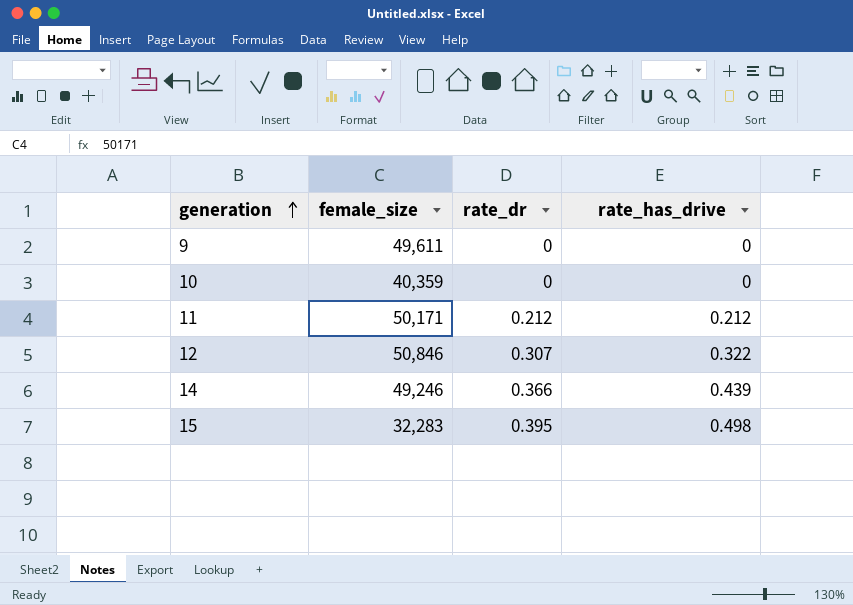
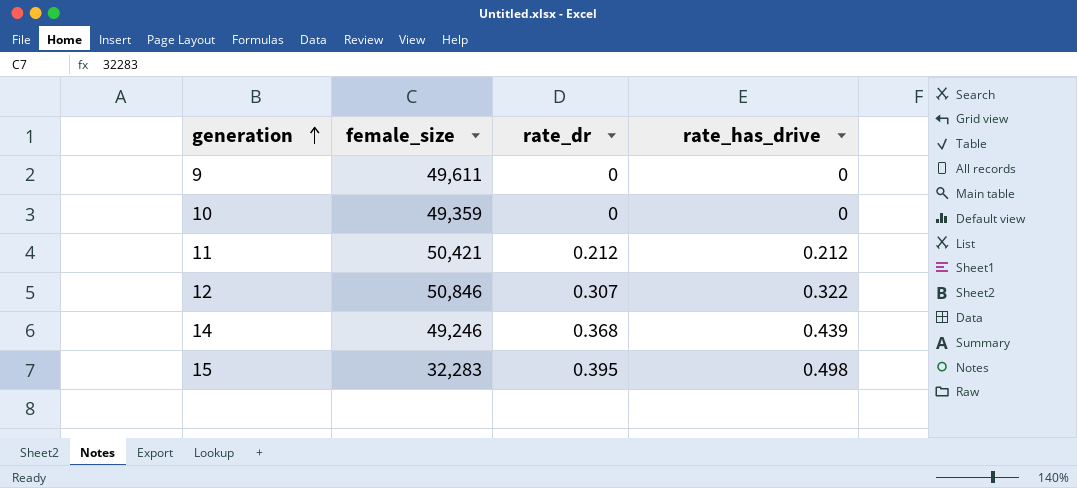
10 | female_size: 40,359 -> 49,359
11 | female_size: 50,171 -> 50,421
14 | rate_dr: 0.366 -> 0.368

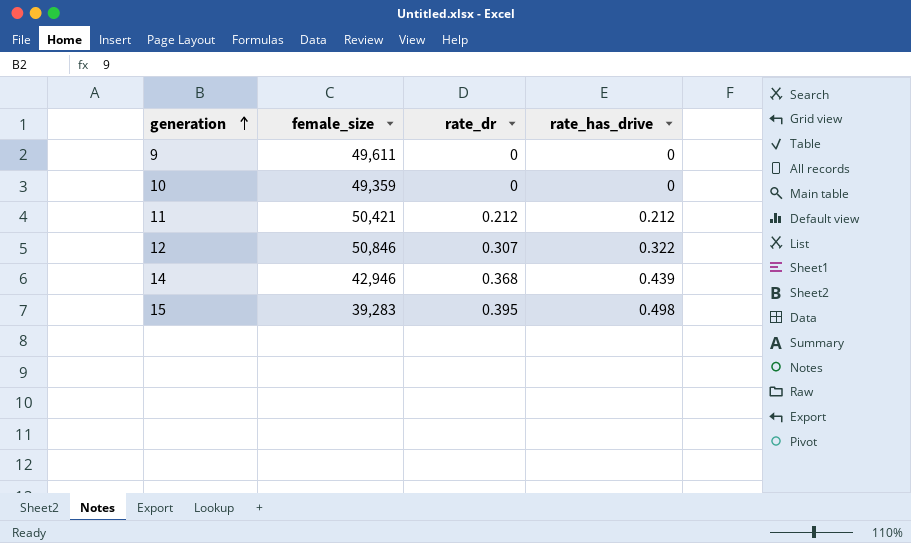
14 | female_size: 49,246 -> 42,946
15 | female_size: 32,283 -> 39,283

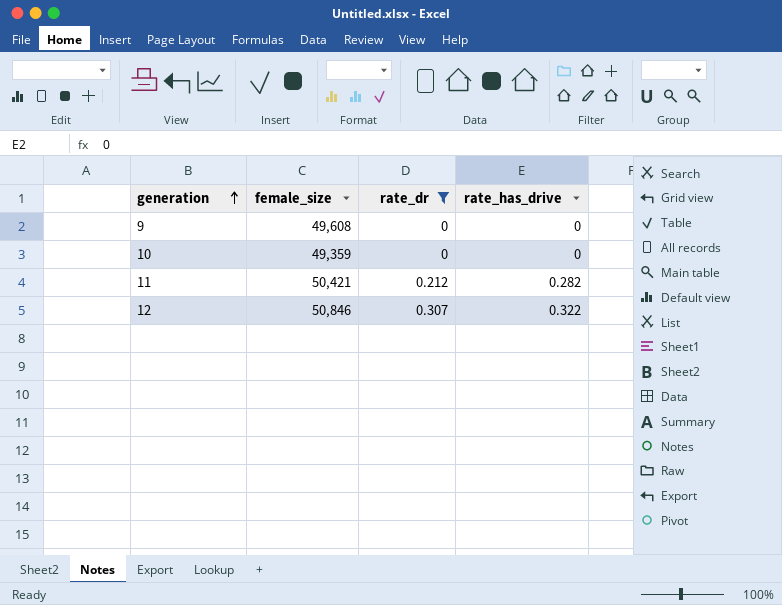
filter: none -> rate_dr <= 0.307
9 | female_size: 49,611 -> 49,608
11 | rate_has_drive: 0.212 -> 0.282

